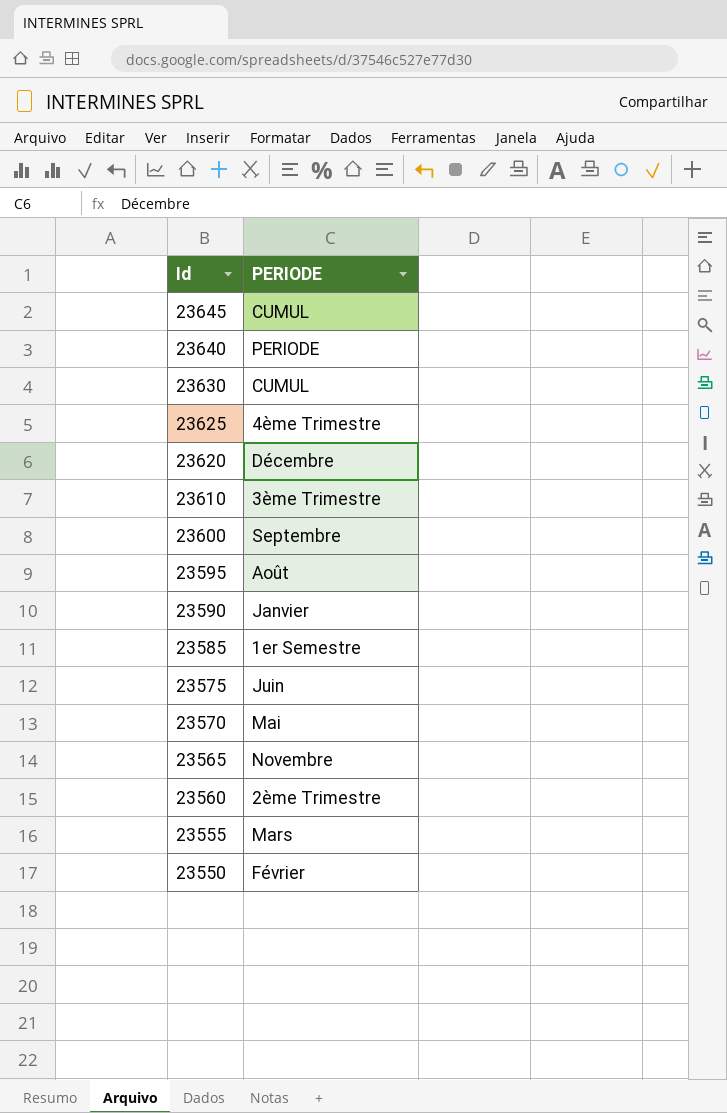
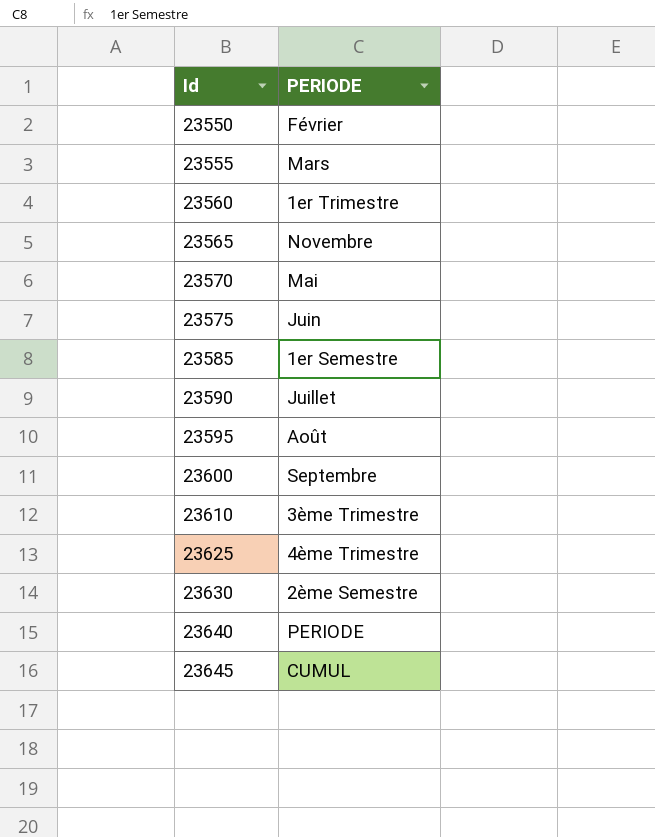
row order: Id descending -> Id ascending
row 23620: Décembre -> none
23560 | PERIODE: 2ème Trimestre -> 1er Trimestre
23590 | PERIODE: Janvier -> Juillet
23630 | PERIODE: CUMUL -> 2ème Semestre

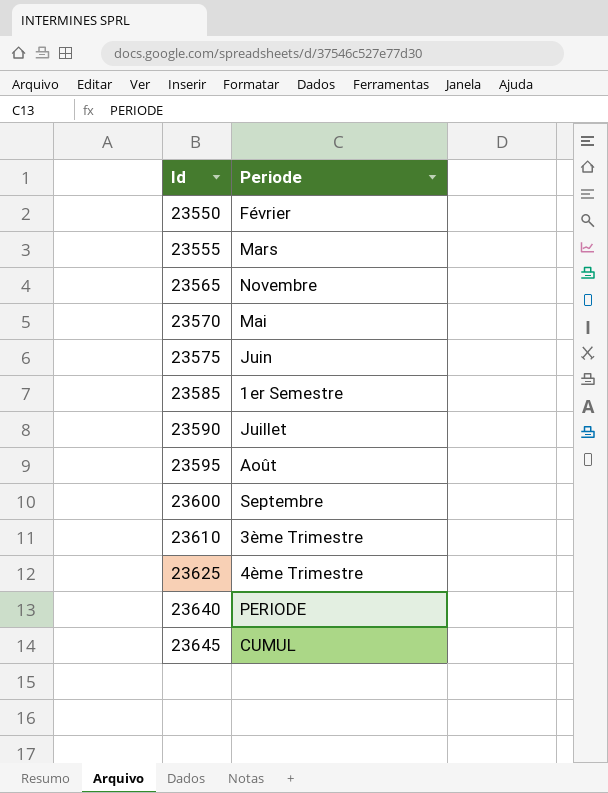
column name: PERIODE -> Periode
row 23560: 1er Trimestre -> none
row 23630: 2ème Semestre -> none

